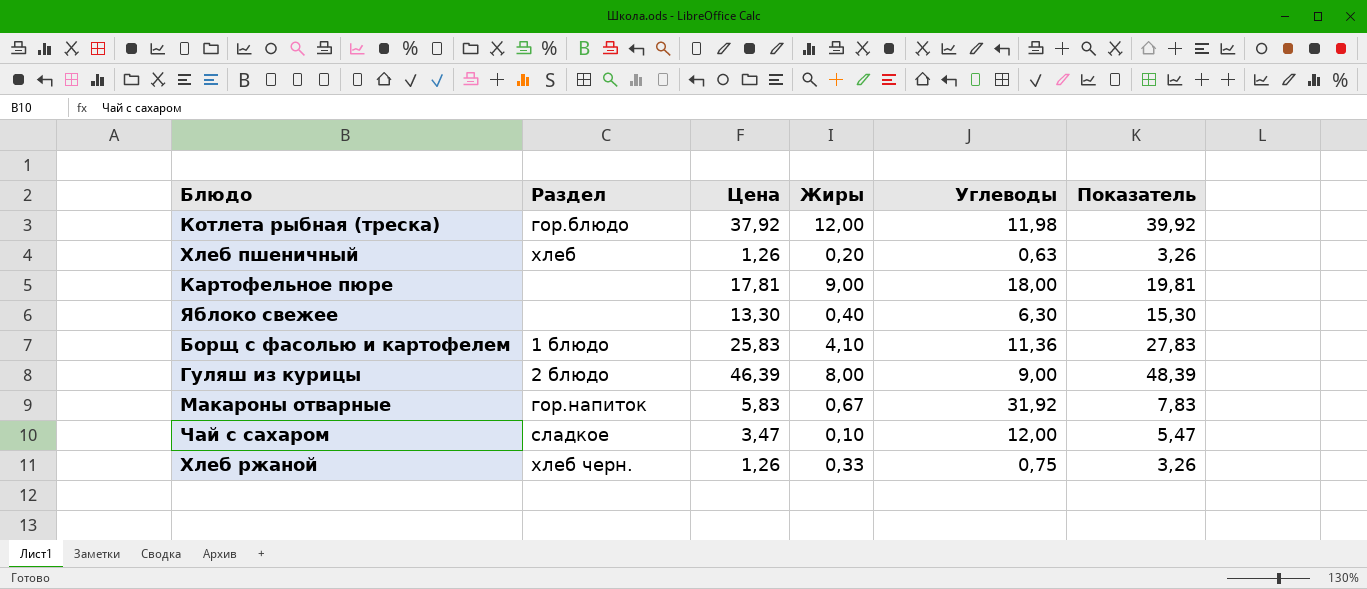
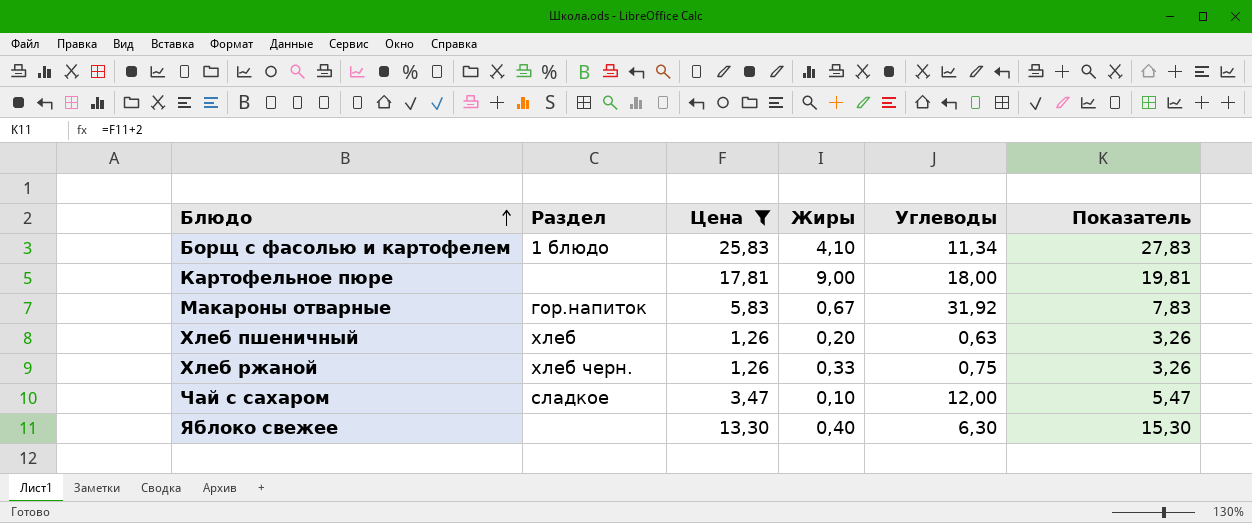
filter: none -> Цена <= 25,83
row order: none -> Блюдо ascending
Борщ с фасолью и картофелем | Углеводы: 11,36 -> 11,34

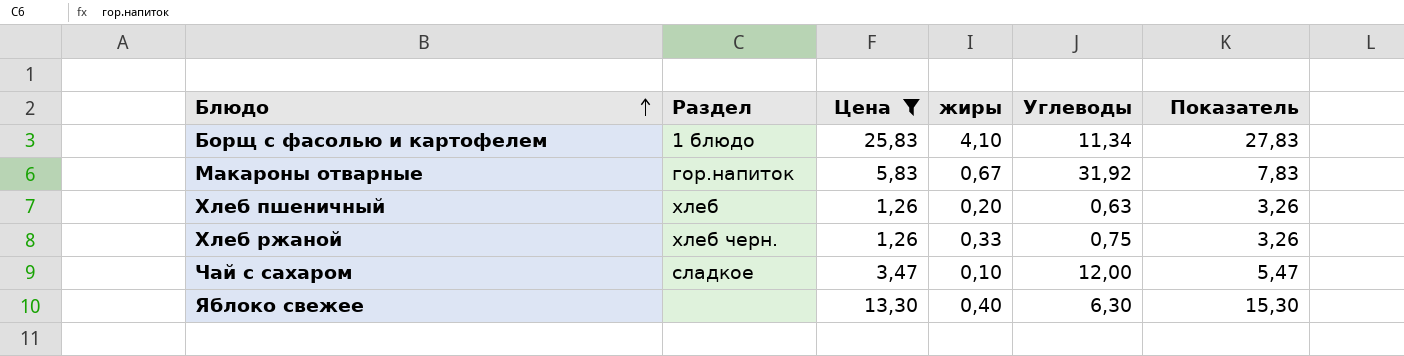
column name: Жиры -> жиры
row Картофельное пюре: none | 17,81 | 9,00 | 18,00 | 19,81 -> none

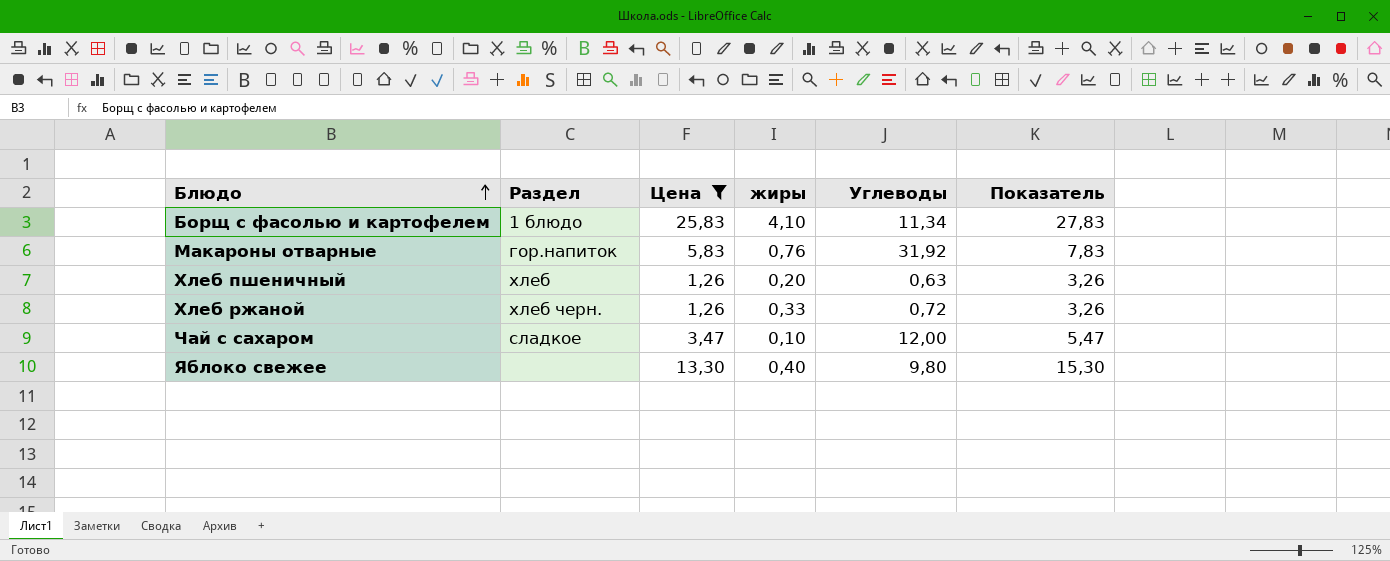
Макароны отварные | жиры: 0,67 -> 0,76
Хлеб ржаной | Углеводы: 0,75 -> 0,72
Яблоко свежее | Углеводы: 6,30 -> 9,80

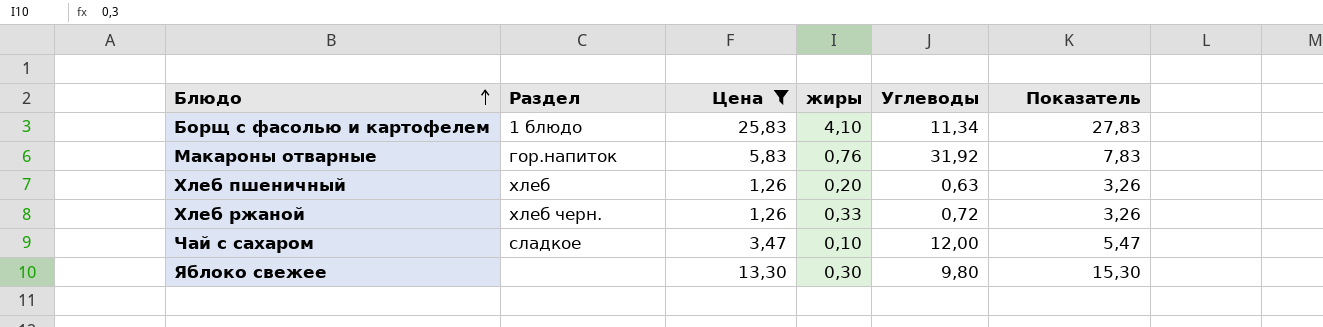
Яблоко свежее | жиры: 0,40 -> 0,30

